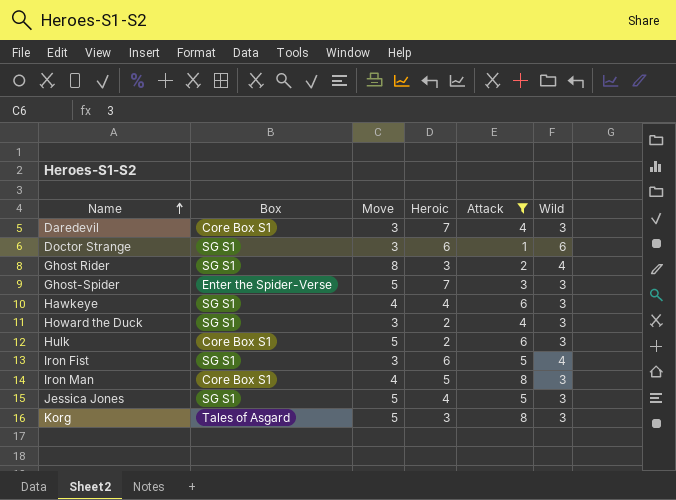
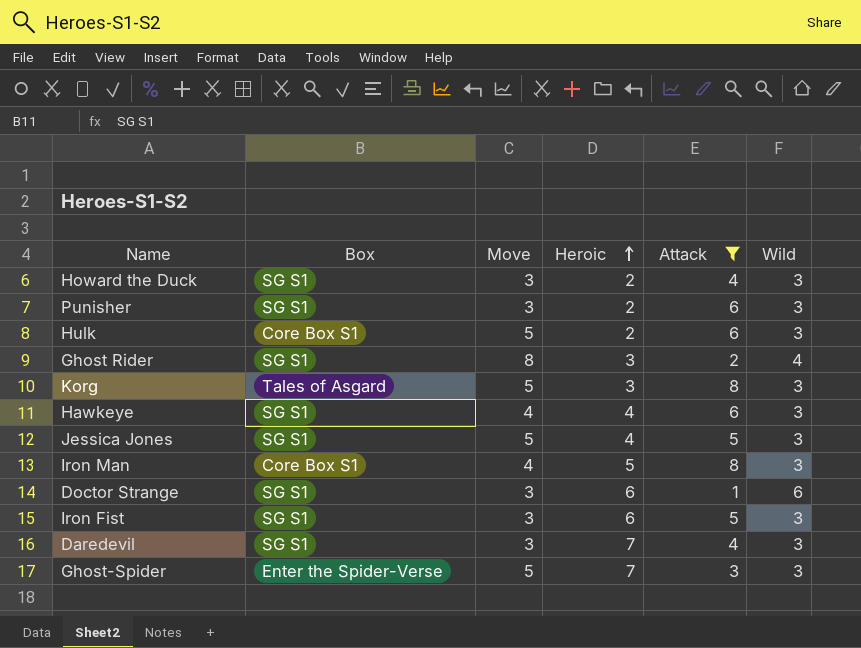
row order: Name ascending -> Heroic ascending
row Punisher: none -> SG S1 | 3 | 2 | 6 | 3
Iron Fist | Wild: 4 -> 3
Daredevil | Box: Core Box S1 -> SG S1

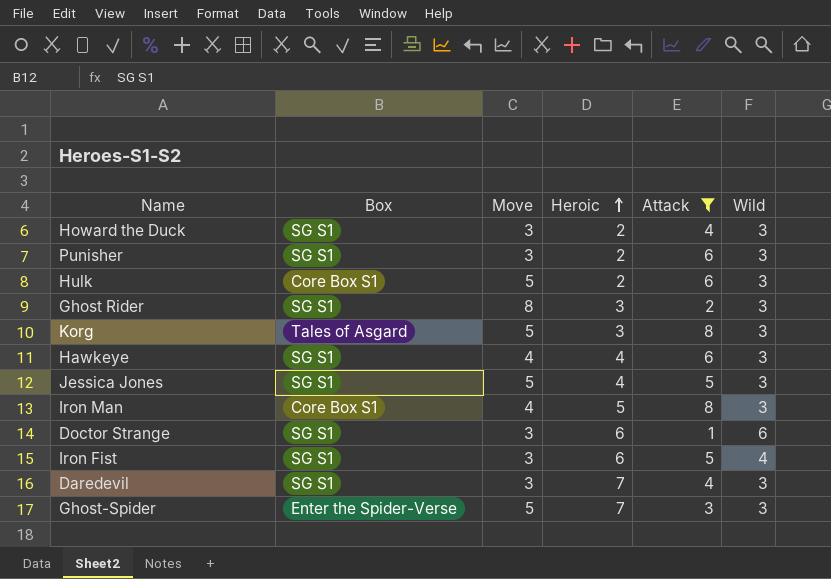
Ghost Rider | Wild: 4 -> 3
Iron Fist | Wild: 3 -> 4

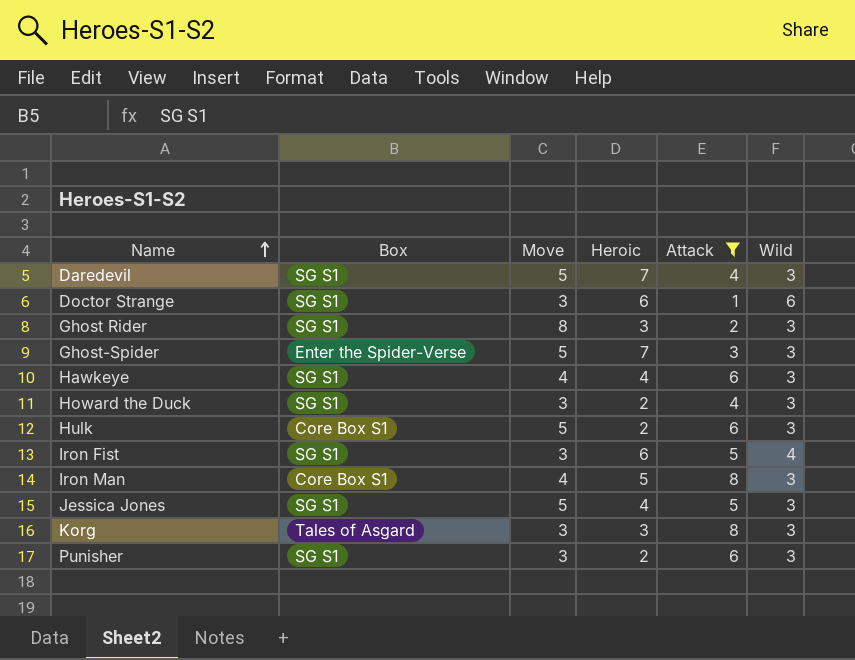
row order: Heroic ascending -> Name ascending
Daredevil | Move: 3 -> 5
Korg | Move: 5 -> 3

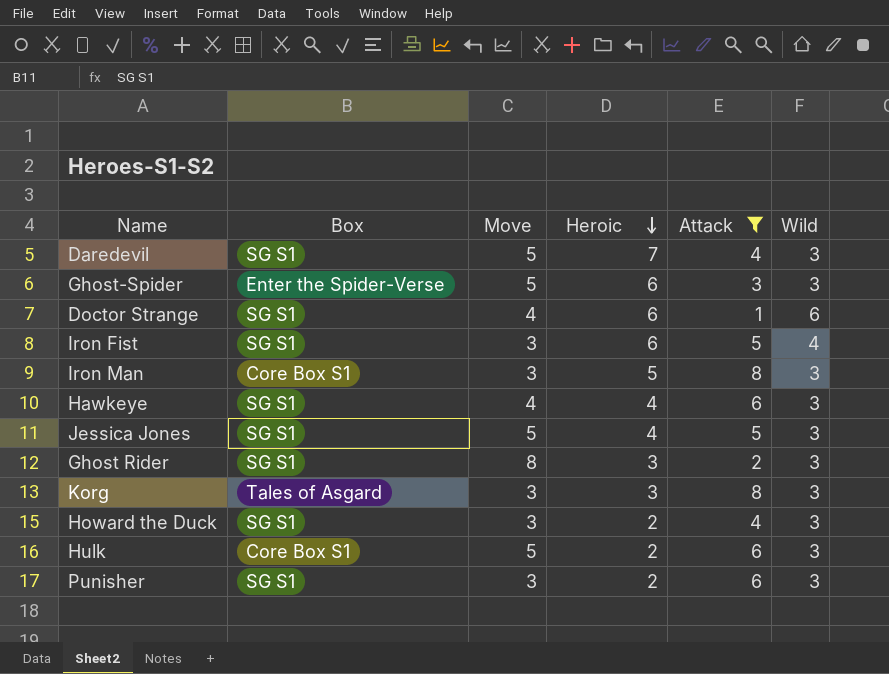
row order: Name ascending -> Heroic descending
Ghost-Spider | Heroic: 7 -> 6
Doctor Strange | Move: 3 -> 4
Iron Man | Move: 4 -> 3

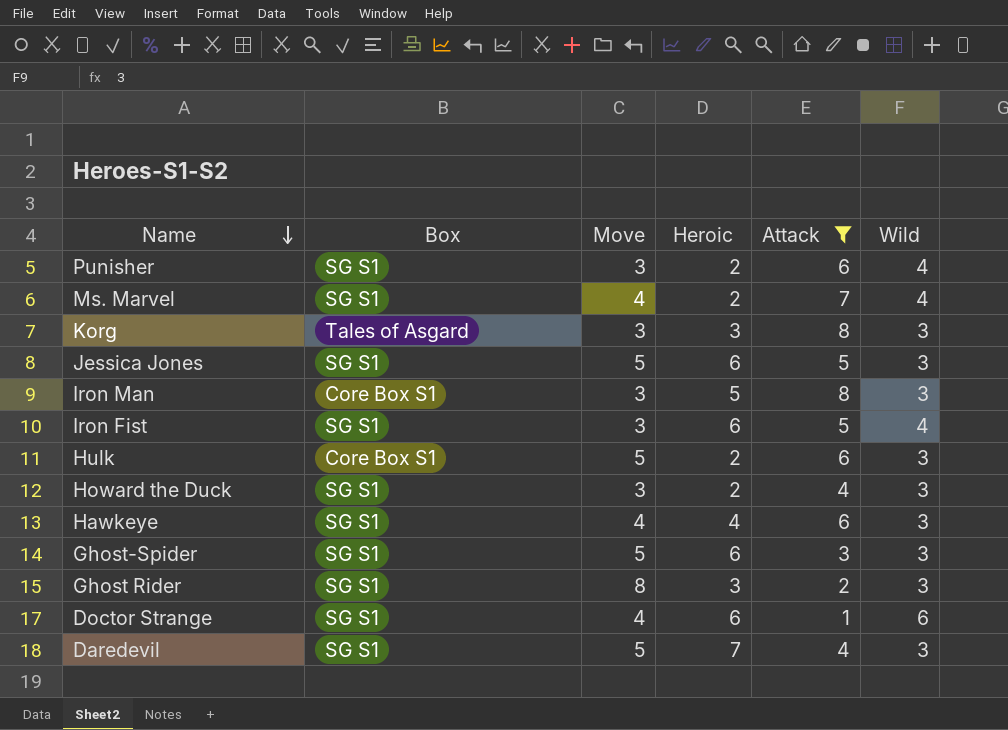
row order: Heroic descending -> Name descending
Punisher | Wild: 3 -> 4
row Ms. Marvel: none -> SG S1 | 4 | 2 | 7 | 4
Jessica Jones | Heroic: 4 -> 6
Ghost-Spider | Box: Enter the Spider-Verse -> SG S1

